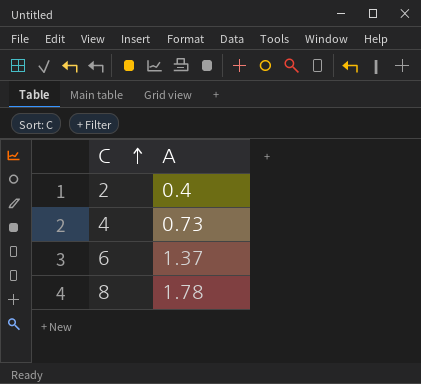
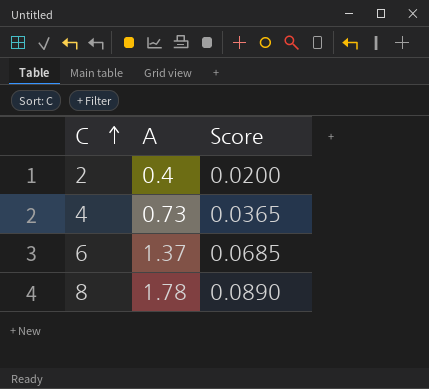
column Score | formula: none -> [A] * 0.05

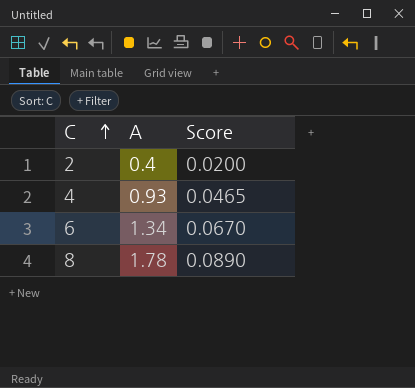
4 | A: 0.73 -> 0.93
4 | Score: 0.0365 -> 0.0465
6 | A: 1.37 -> 1.34
6 | Score: 0.0685 -> 0.0670

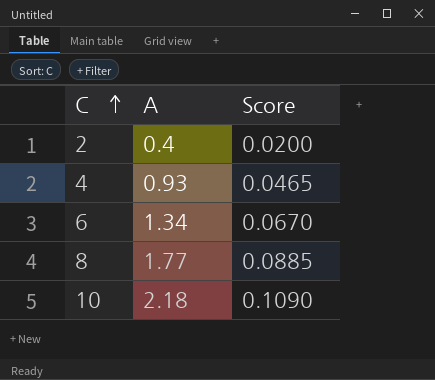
8 | A: 1.78 -> 1.77
8 | Score: 0.0890 -> 0.0885
row 10: none -> 2.18 | 0.1090

